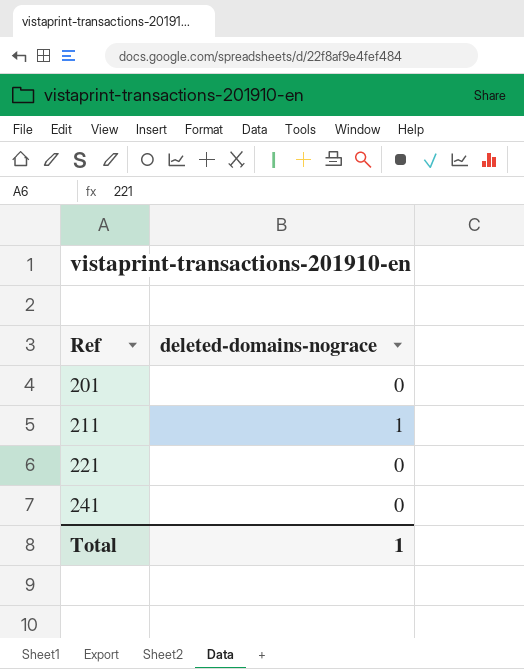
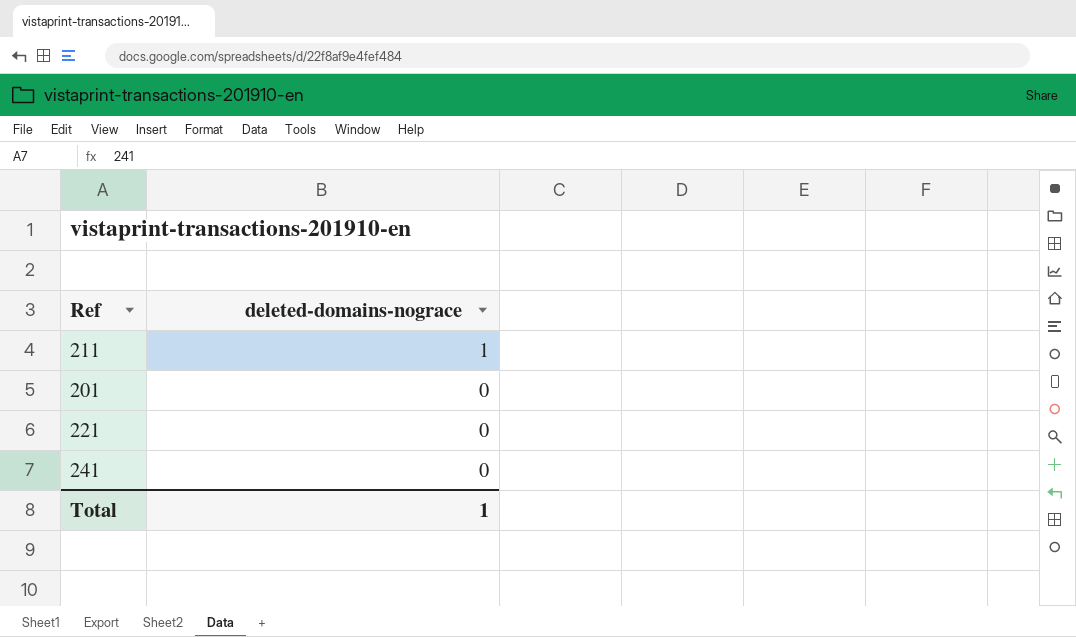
row order: Ref ascending -> deleted-domains-nograce descending

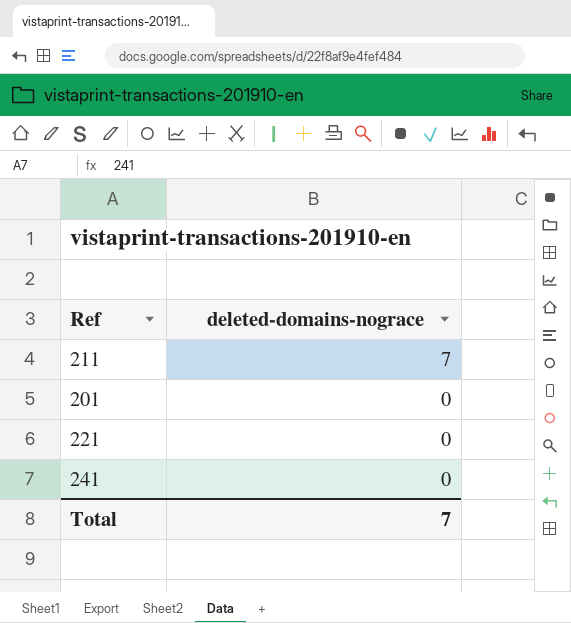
211 | deleted-domains-nograce: 1 -> 7
Total | deleted-domains-nograce: 1 -> 7

